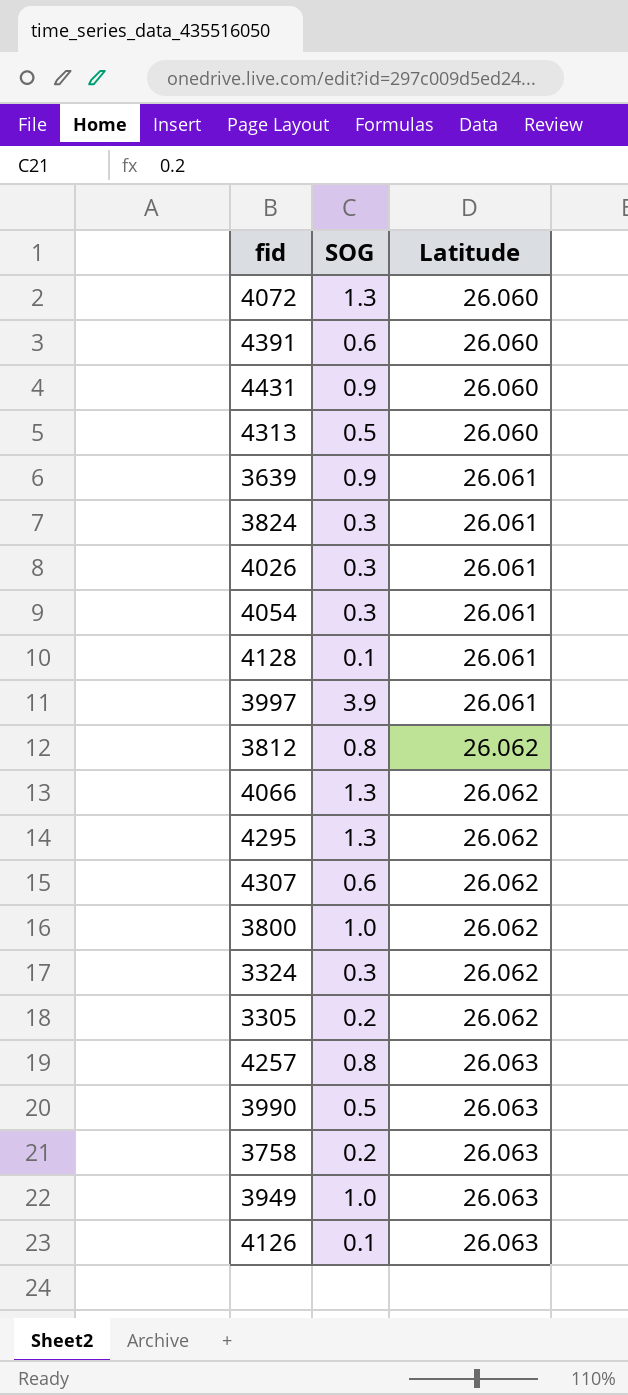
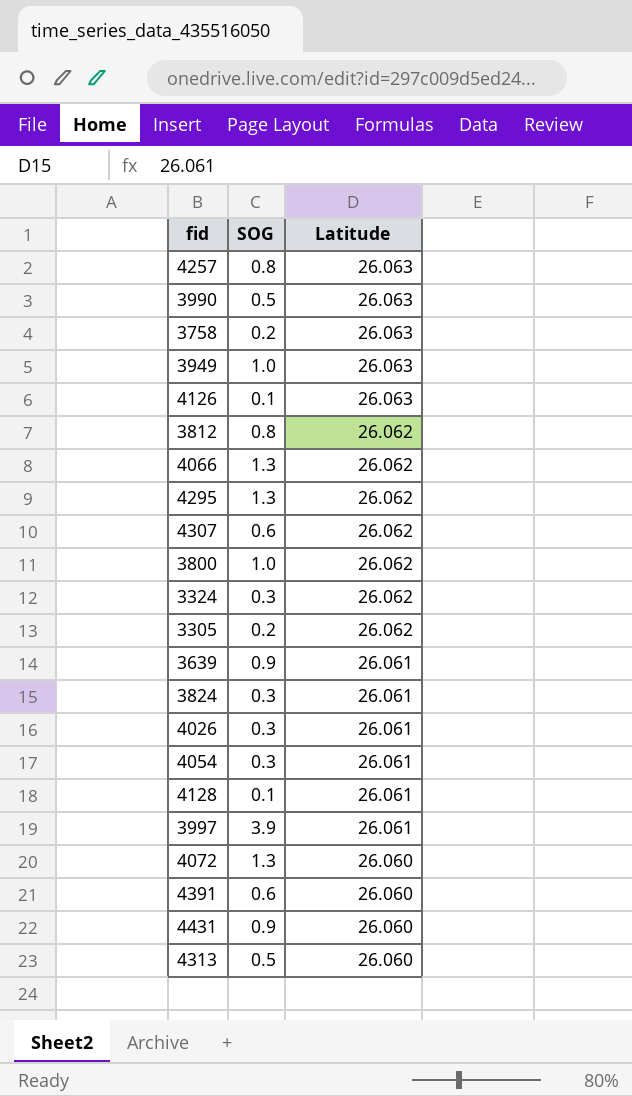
row order: Latitude ascending -> Latitude descending

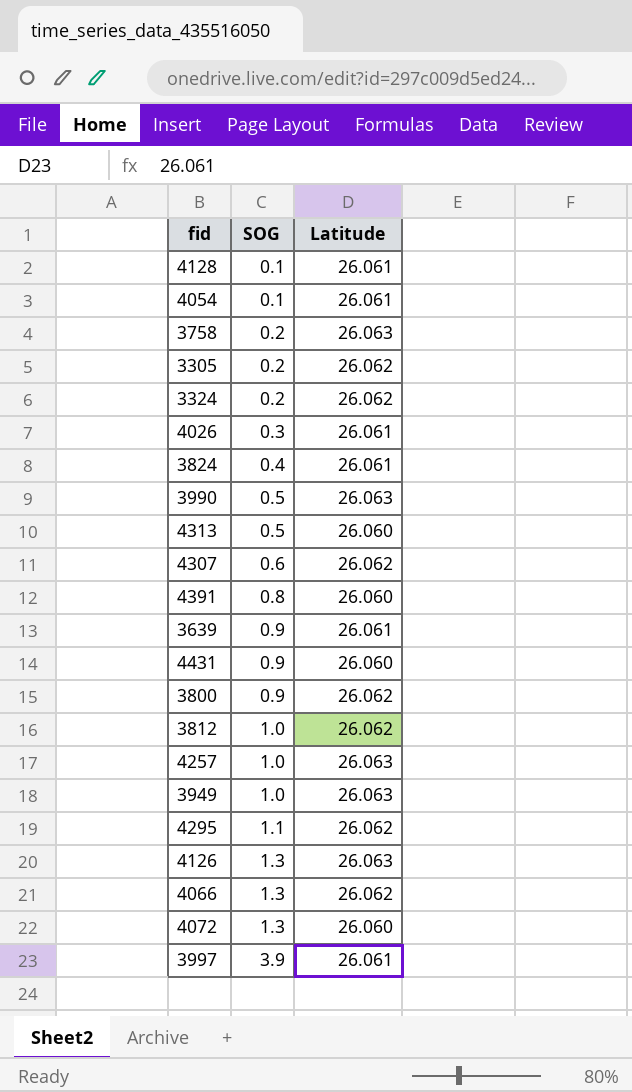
row order: Latitude descending -> SOG ascending
4054 | SOG: 0.3 -> 0.1
3324 | SOG: 0.3 -> 0.2
3824 | SOG: 0.3 -> 0.4
4391 | SOG: 0.6 -> 0.8
3800 | SOG: 1.0 -> 0.9
3812 | SOG: 0.8 -> 1.0
4257 | SOG: 0.8 -> 1.0
4295 | SOG: 1.3 -> 1.1
4126 | SOG: 0.1 -> 1.3

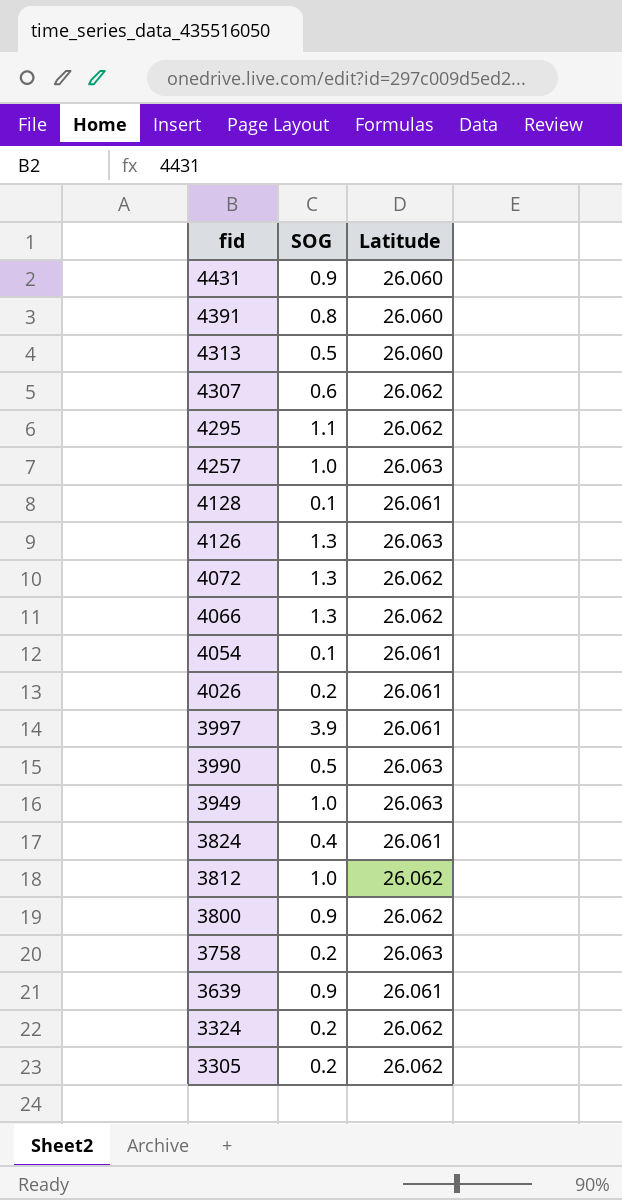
row order: SOG ascending -> fid descending
4072 | Latitude: 26.060 -> 26.062
4026 | SOG: 0.3 -> 0.2

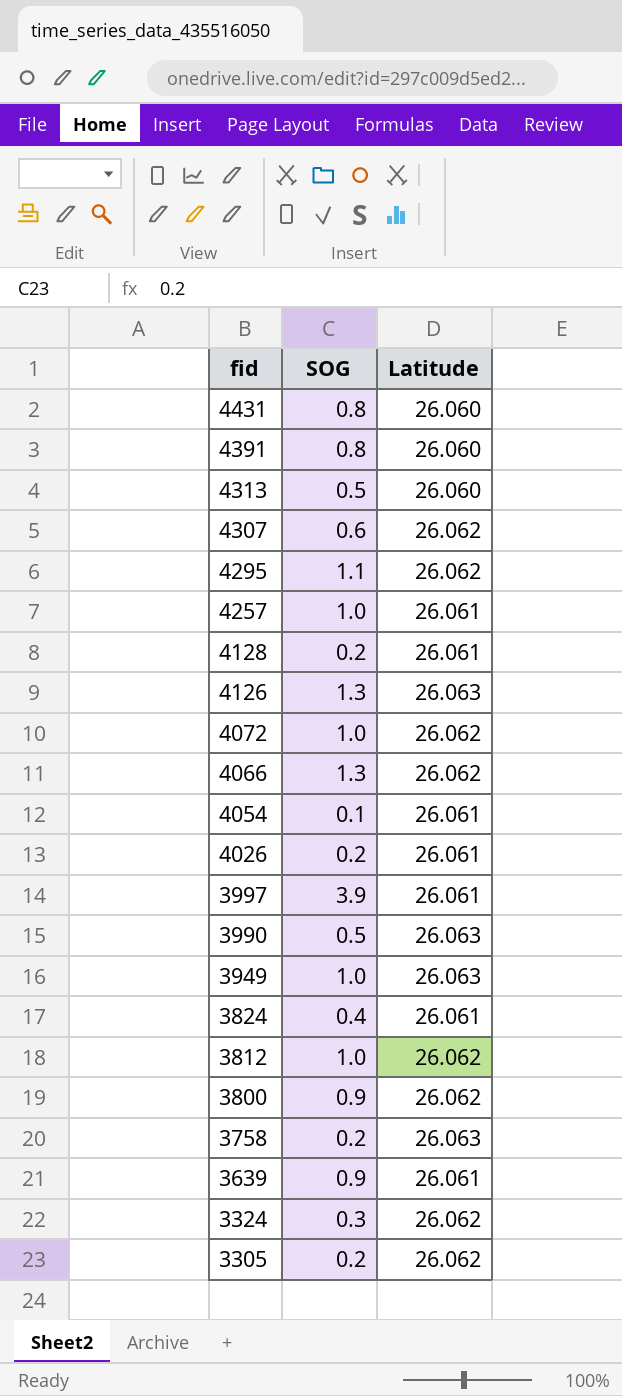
4431 | SOG: 0.9 -> 0.8
4257 | Latitude: 26.063 -> 26.061
4128 | SOG: 0.1 -> 0.2
4072 | SOG: 1.3 -> 1.0
3324 | SOG: 0.2 -> 0.3

